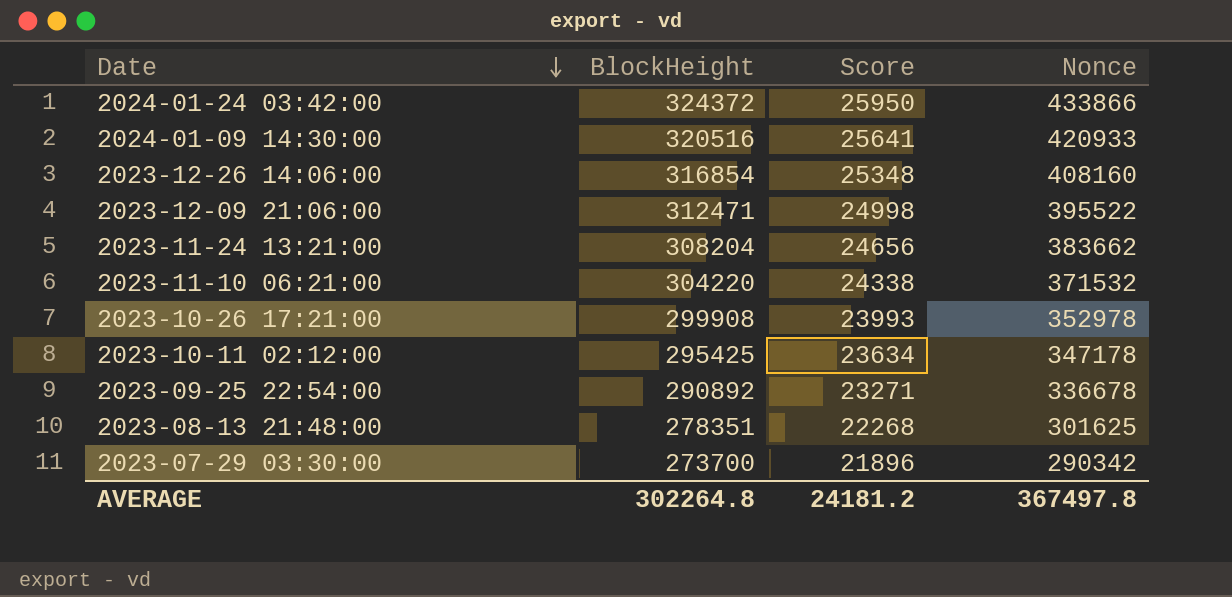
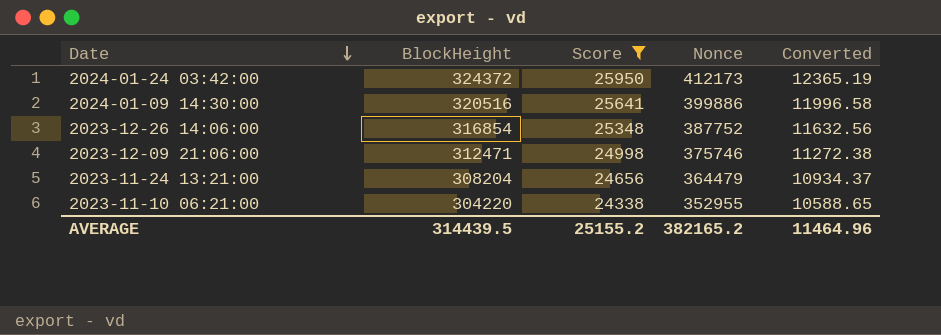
filter: none -> Score >= 24338
column Converted | formula: none -> [Nonce] * 0.03
2024-01-24 03:42:00 | Nonce: 433866 -> 412173
2024-01-09 14:30:00 | Nonce: 420933 -> 399886
2023-12-26 14:06:00 | Nonce: 408160 -> 387752
2023-12-09 21:06:00 | Nonce: 395522 -> 375746
2023-11-24 13:21:00 | Nonce: 383662 -> 364479
2023-11-10 06:21:00 | Nonce: 371532 -> 352955
AVERAGE | BlockHeight: 302264.8 -> 314439.5
AVERAGE | Score: 24181.2 -> 25155.2
AVERAGE | Nonce: 367497.8 -> 382165.2

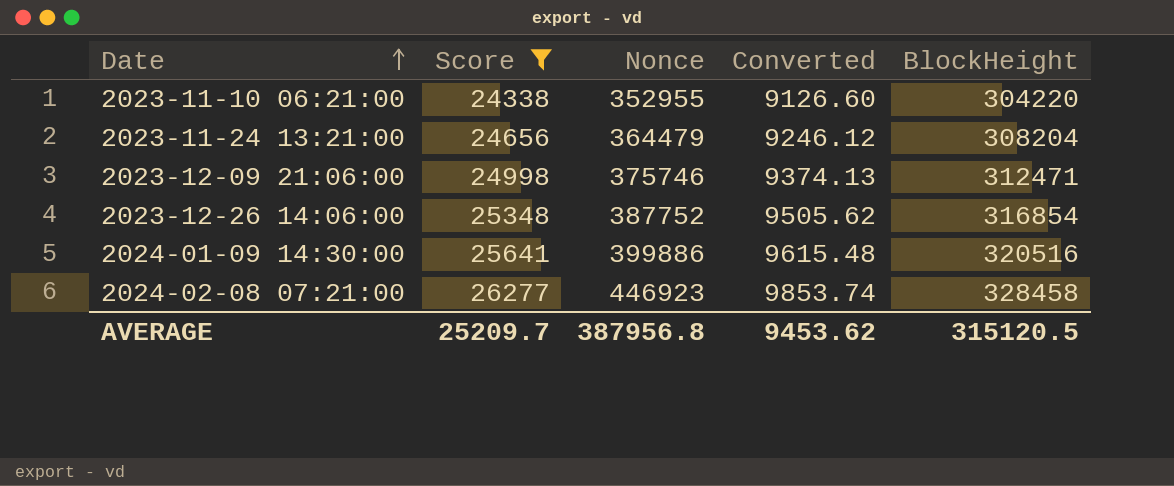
row order: Date descending -> Date ascending
column Converted | formula: [Nonce] * 0.03 -> [BlockHeight] * 0.03
column BlockHeight | position: 2 -> 5
row 2024-01-24 03:42:00: 324372 | 25950 | 412173 | 12365.19 -> none
row 2024-02-08 07:21:00: none -> 26277 | 446923 | 9853.74 | 328458
AVERAGE | Score: 25155.2 -> 25209.7
AVERAGE | Nonce: 382165.2 -> 387956.8
AVERAGE | Converted: 11464.96 -> 9453.62
AVERAGE | BlockHeight: 314439.5 -> 315120.5

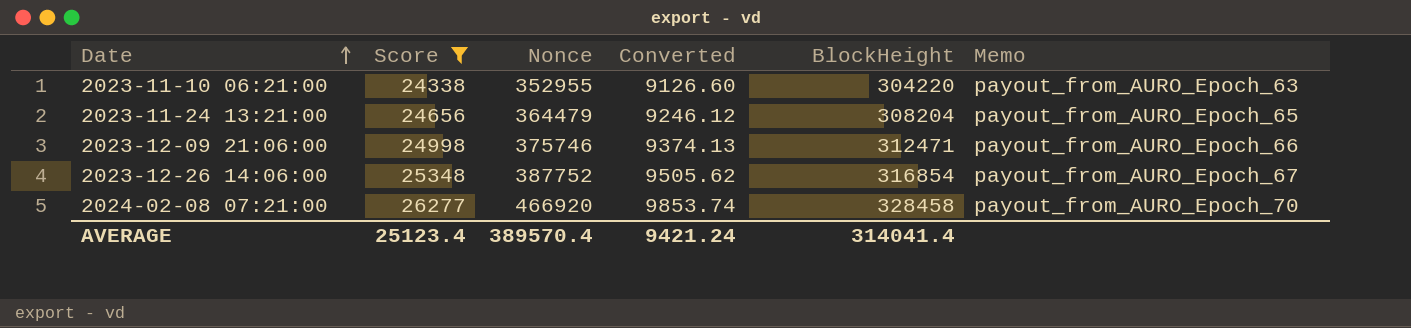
column Memo | position: none -> 6
row 2024-01-09 14:30:00: 25641 | 399886 | 9615.48 | 320516 -> none
2024-02-08 07:21:00 | Nonce: 446923 -> 466920
AVERAGE | Score: 25209.7 -> 25123.4
AVERAGE | Nonce: 387956.8 -> 389570.4
AVERAGE | Converted: 9453.62 -> 9421.24
AVERAGE | BlockHeight: 315120.5 -> 314041.4

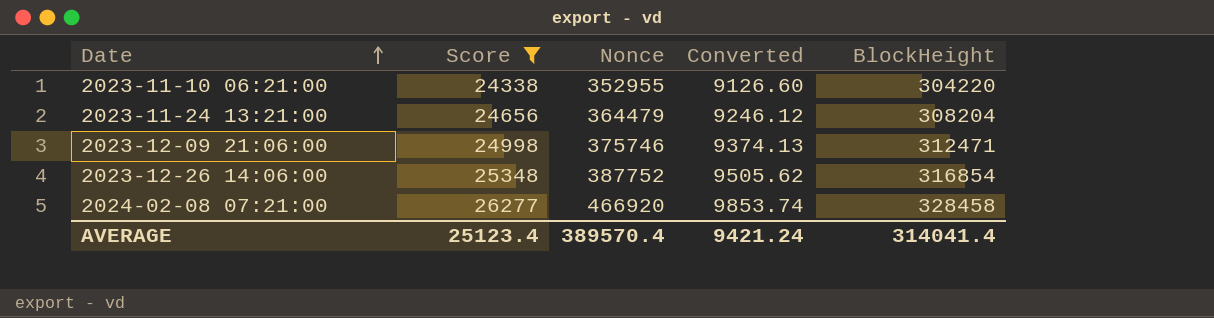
column Memo | position: 6 -> none

